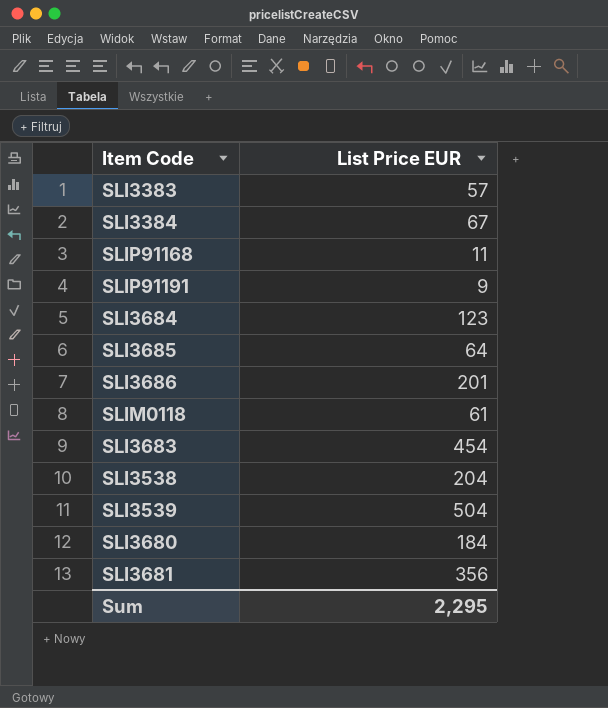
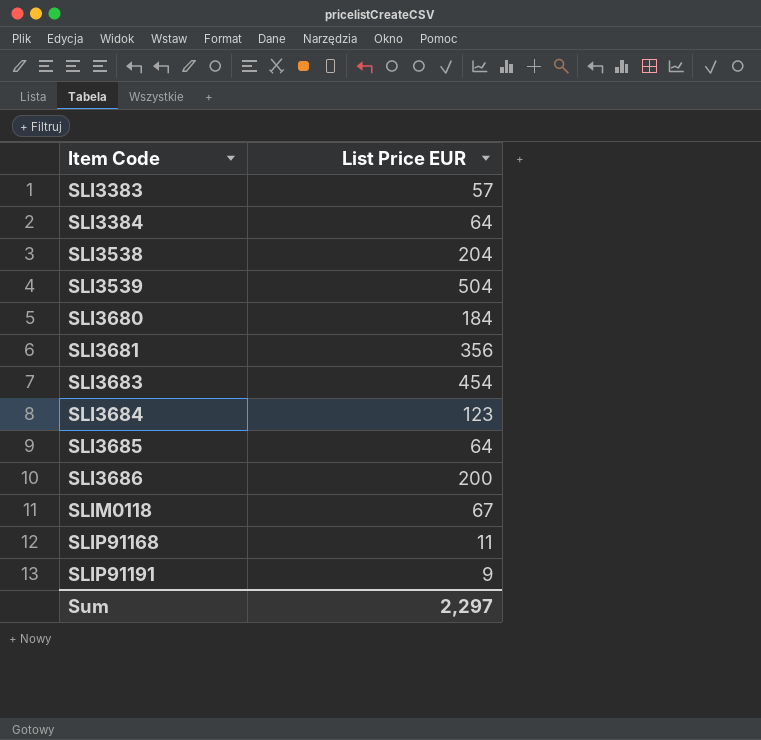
row order: none -> Item Code ascending
SLI3384 | List Price EUR: 67 -> 64
SLI3686 | List Price EUR: 201 -> 200
SLIM0118 | List Price EUR: 61 -> 67
Sum | List Price EUR: 2,295 -> 2,297

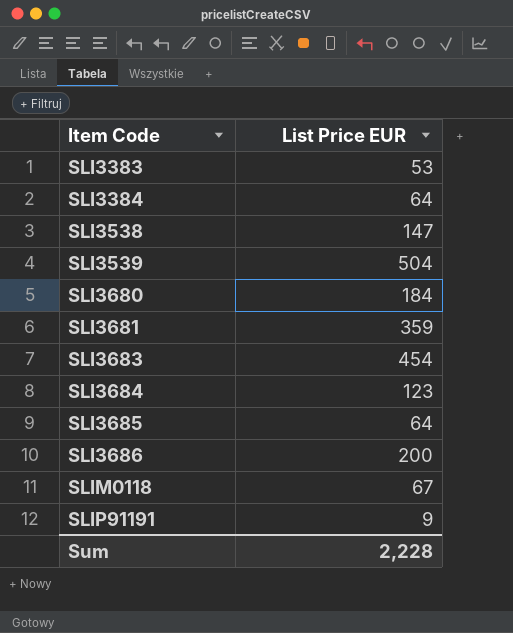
row SLIP91168: 11 -> none
SLI3383 | List Price EUR: 57 -> 53
SLI3538 | List Price EUR: 204 -> 147
SLI3681 | List Price EUR: 356 -> 359
Sum | List Price EUR: 2,297 -> 2,228

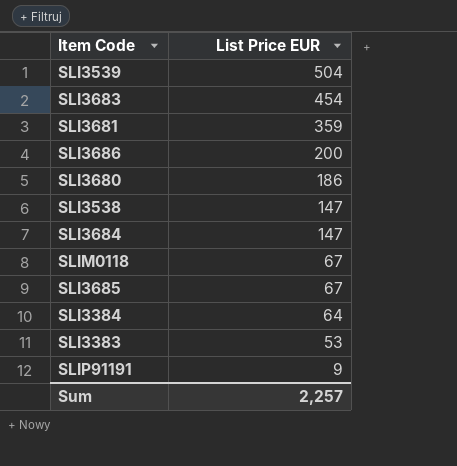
row order: Item Code ascending -> List Price EUR descending
SLI3680 | List Price EUR: 184 -> 186
SLI3684 | List Price EUR: 123 -> 147
SLI3685 | List Price EUR: 64 -> 67
Sum | List Price EUR: 2,228 -> 2,257

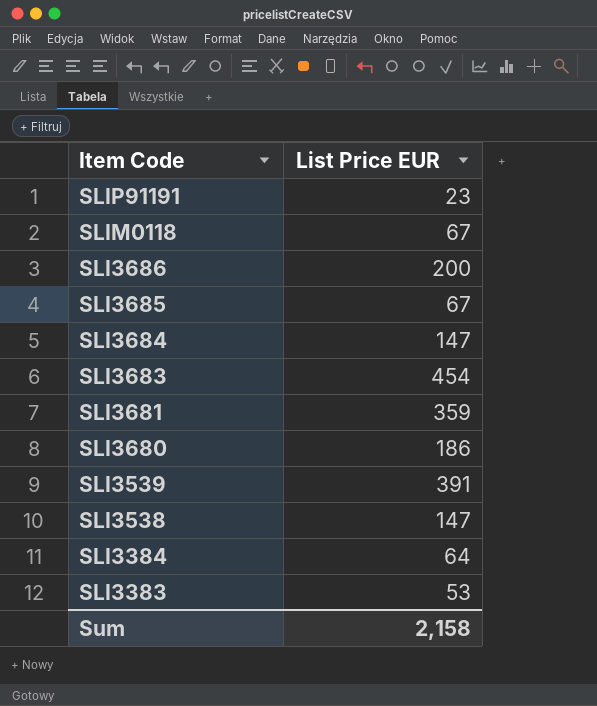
row order: List Price EUR descending -> Item Code descending
SLIP91191 | List Price EUR: 9 -> 23
SLI3539 | List Price EUR: 504 -> 391
Sum | List Price EUR: 2,257 -> 2,158

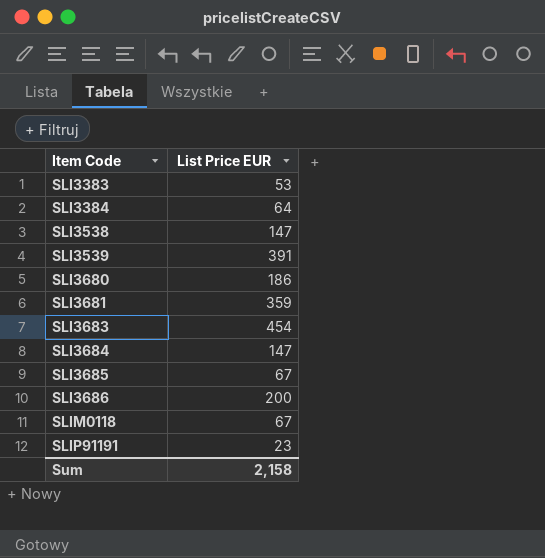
row order: Item Code descending -> Item Code ascending

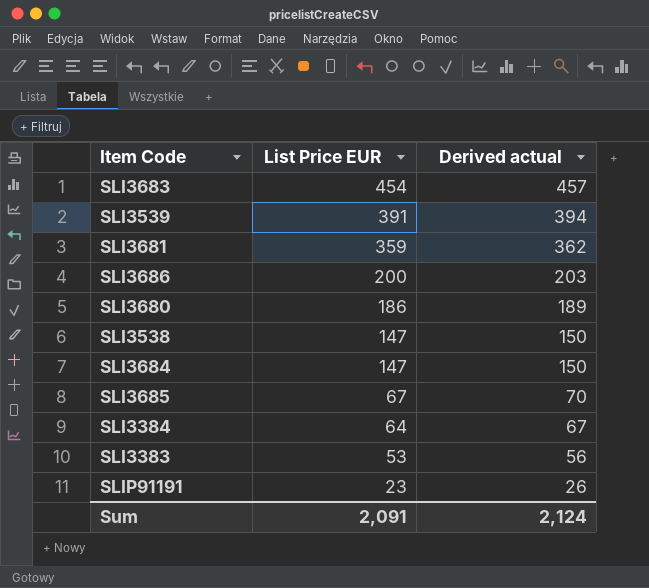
row order: Item Code ascending -> List Price EUR descending
column Derived actual | formula: none -> [List Price EUR] + 3
row SLIM0118: 67 -> none
Sum | List Price EUR: 2,158 -> 2,091

